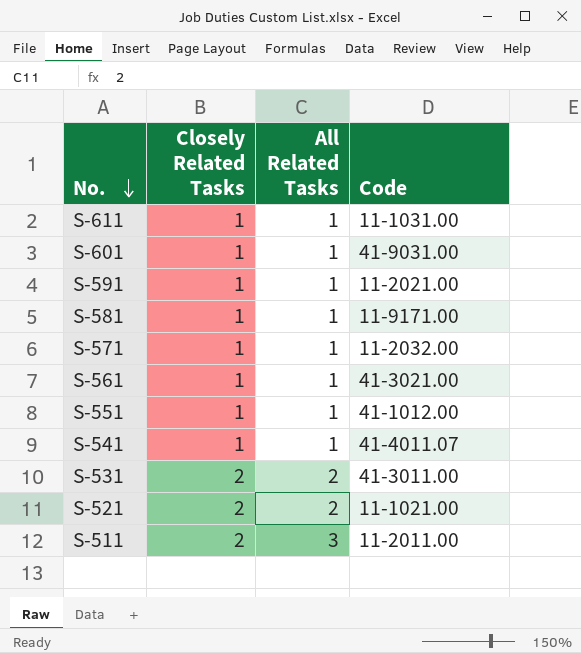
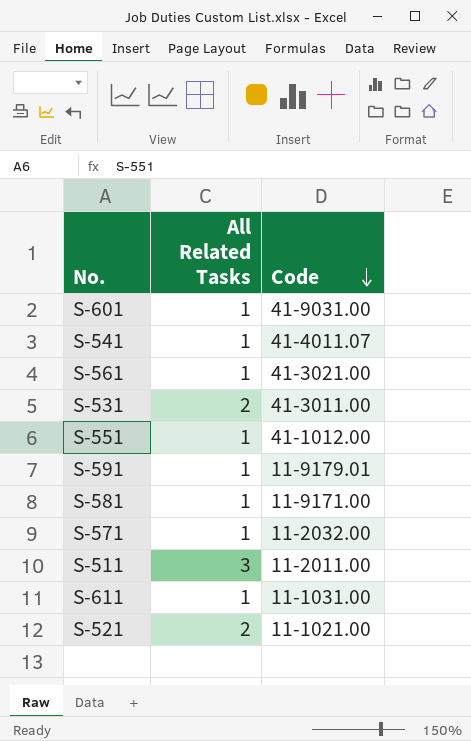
row order: No. descending -> Code descending
column Closely Related Tasks | position: 2 -> none
S-591 | Code: 11-2021.00 -> 11-9179.01

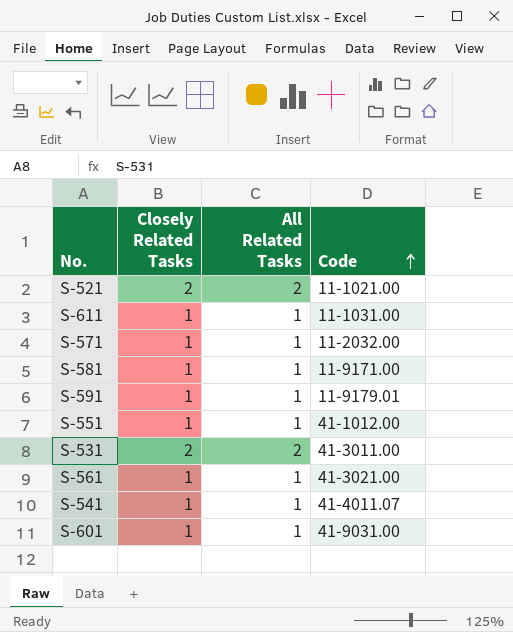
row order: Code descending -> Code ascending
column Closely Related Tasks | position: none -> 2
row S-511: 3 | 11-2011.00 -> none

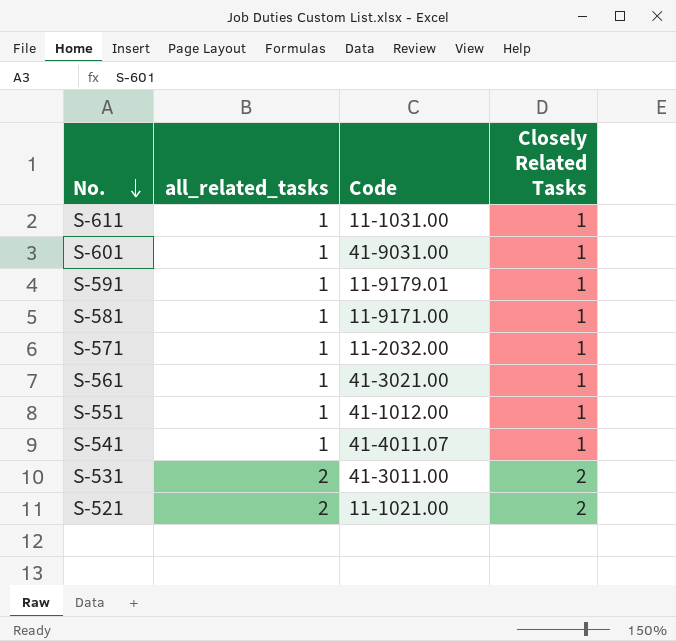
row order: Code ascending -> No. descending
column name: All Related Tasks -> all_related_tasks
column Closely Related Tasks | position: 2 -> 4

